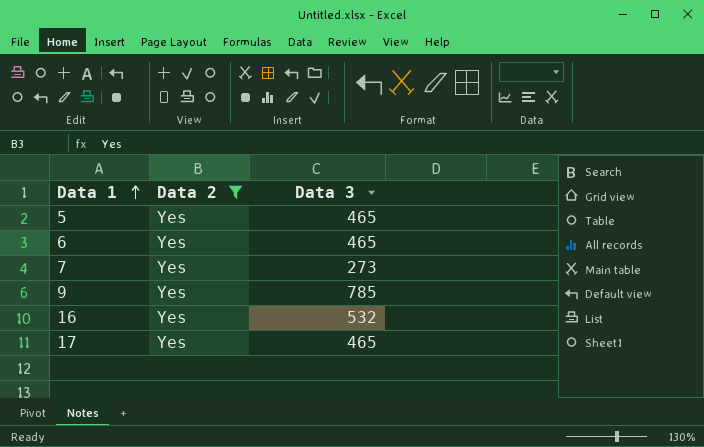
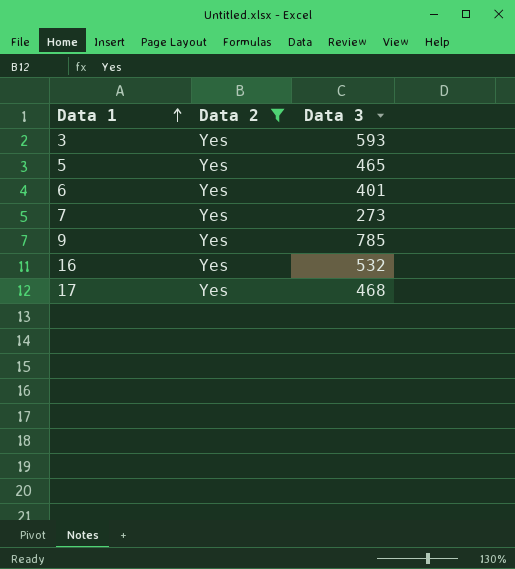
row 3: none -> Yes | 593
6 | Data 3: 465 -> 401
17 | Data 3: 465 -> 468

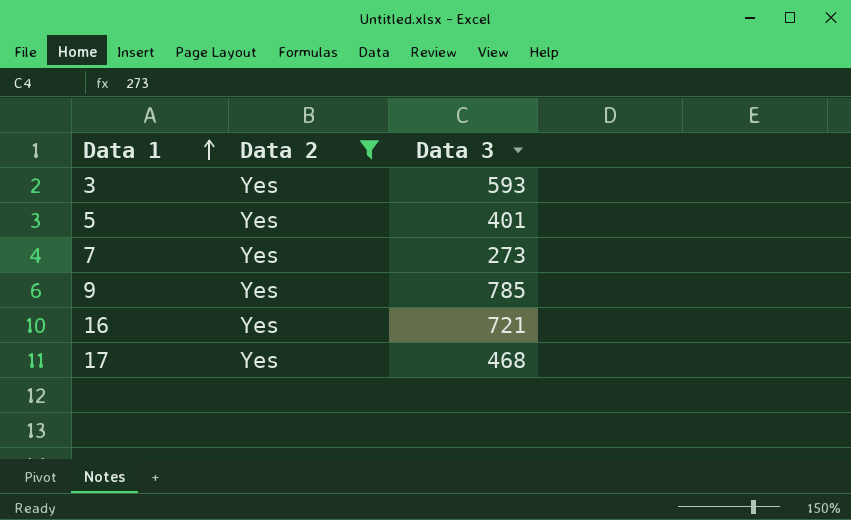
row 6: Yes | 401 -> none
5 | Data 3: 465 -> 401
16 | Data 3: 532 -> 721

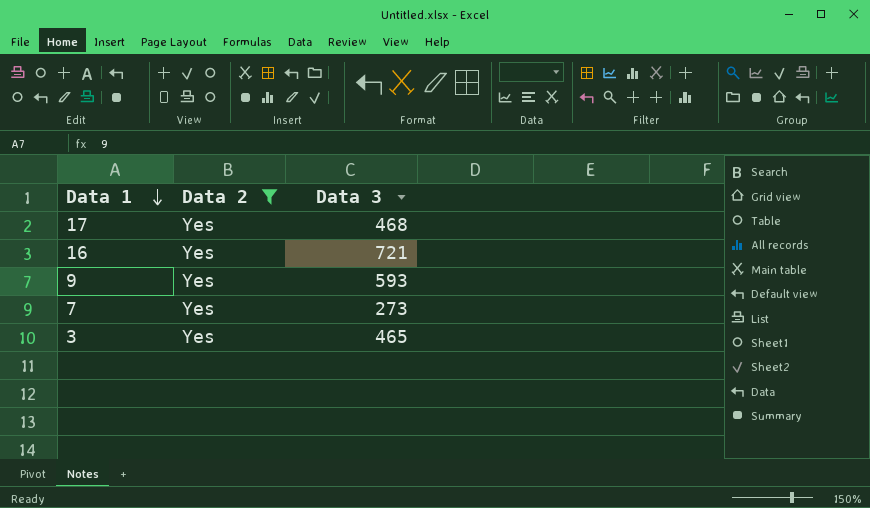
row order: Data 1 ascending -> Data 1 descending
row 5: Yes | 401 -> none
9 | Data 3: 785 -> 593
3 | Data 3: 593 -> 465

